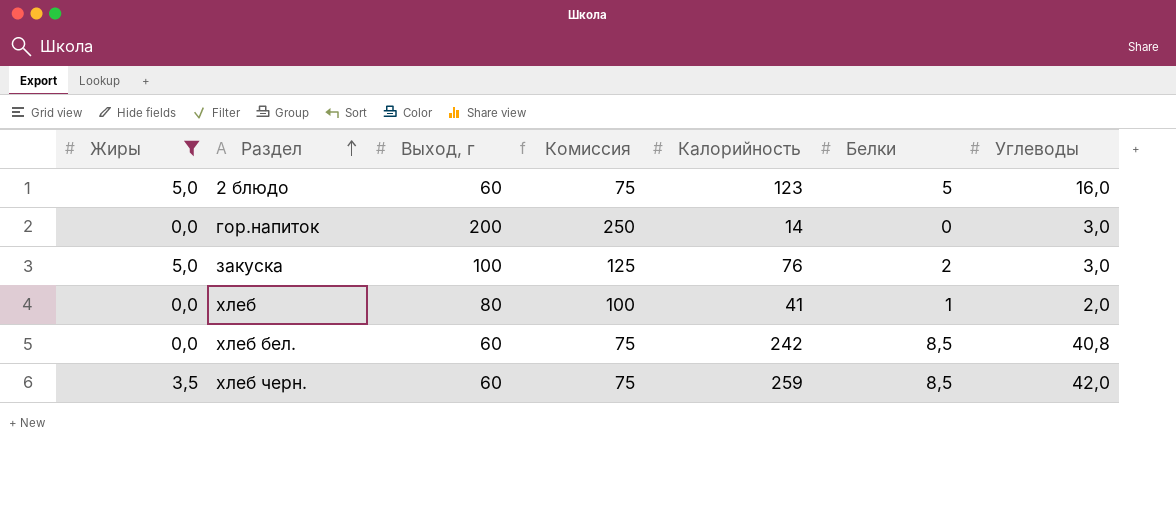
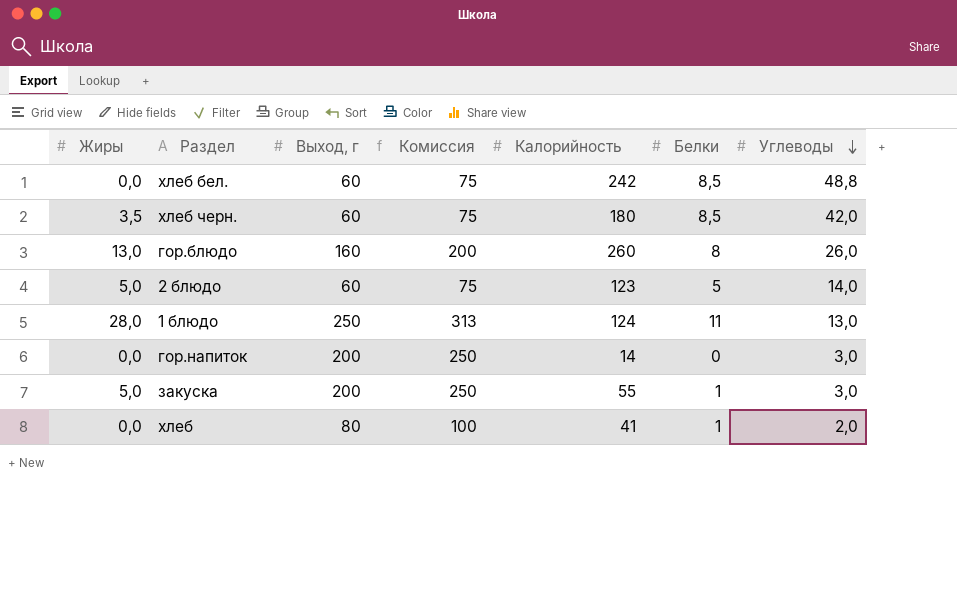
filter: Жиры <= 5,0 -> none
row order: Раздел ascending -> Углеводы descending
хлеб бел. | Углеводы: 40,8 -> 48,8
хлеб черн. | Калорийность: 259 -> 180
2 блюдо | Углеводы: 16,0 -> 14,0
закуска | Выход, г: 100 -> 200
закуска | Комиссия: 125 -> 250
закуска | Калорийность: 76 -> 55
закуска | Белки: 2 -> 1

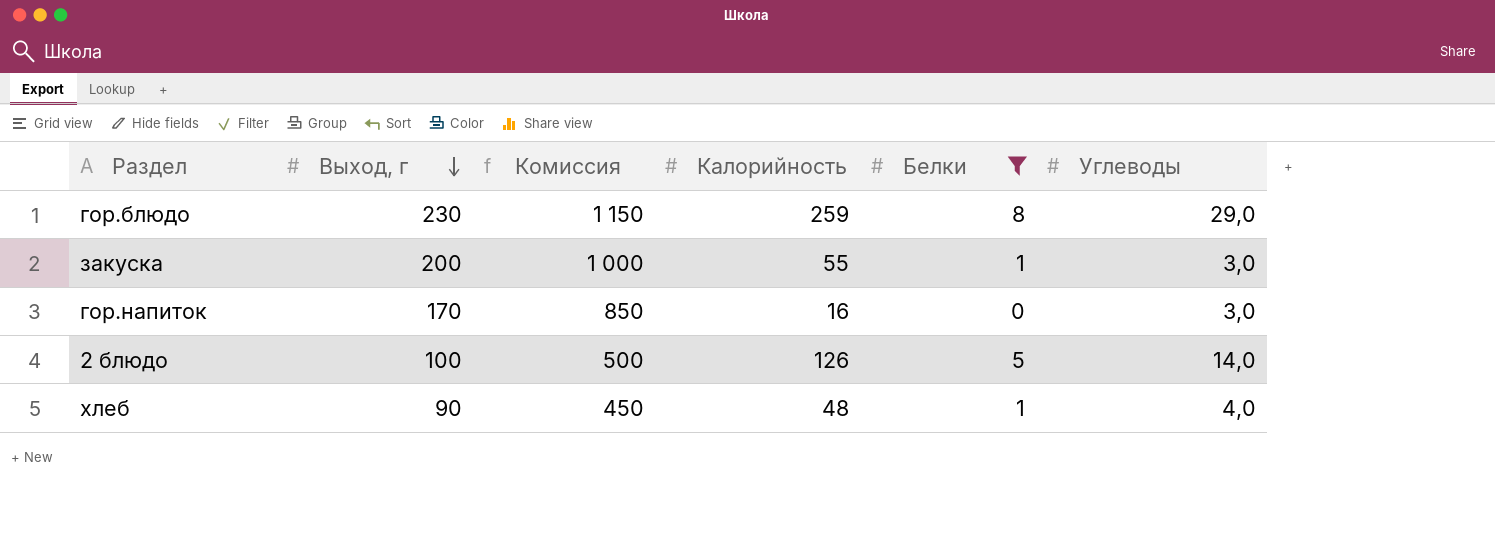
filter: none -> Белки <= 8
row order: Углеводы descending -> Выход, г descending
column Жиры | position: 1 -> none
column Комиссия | formula: [Выход, г] * 1,25 -> [Выход, г] * 5
гор.блюдо | Выход, г: 160 -> 230
гор.блюдо | Калорийность: 260 -> 259
гор.блюдо | Углеводы: 26,0 -> 29,0
гор.напиток | Выход, г: 200 -> 170
гор.напиток | Калорийность: 14 -> 16
2 блюдо | Выход, г: 60 -> 100
2 блюдо | Калорийность: 123 -> 126
хлеб | Выход, г: 80 -> 90
хлеб | Калорийность: 41 -> 48
хлеб | Углеводы: 2,0 -> 4,0

